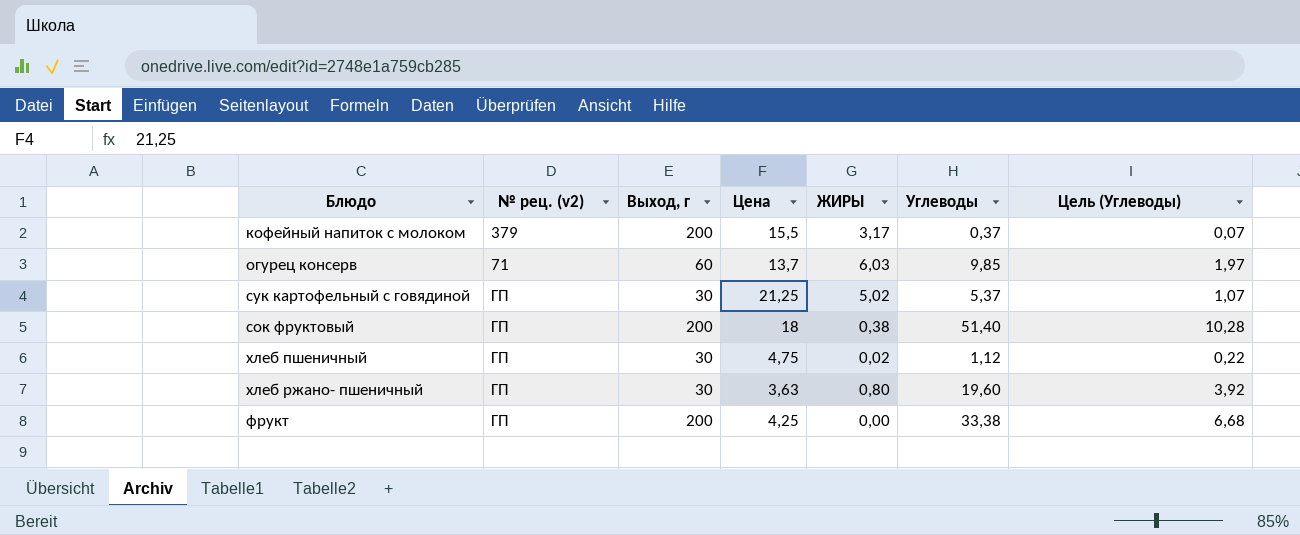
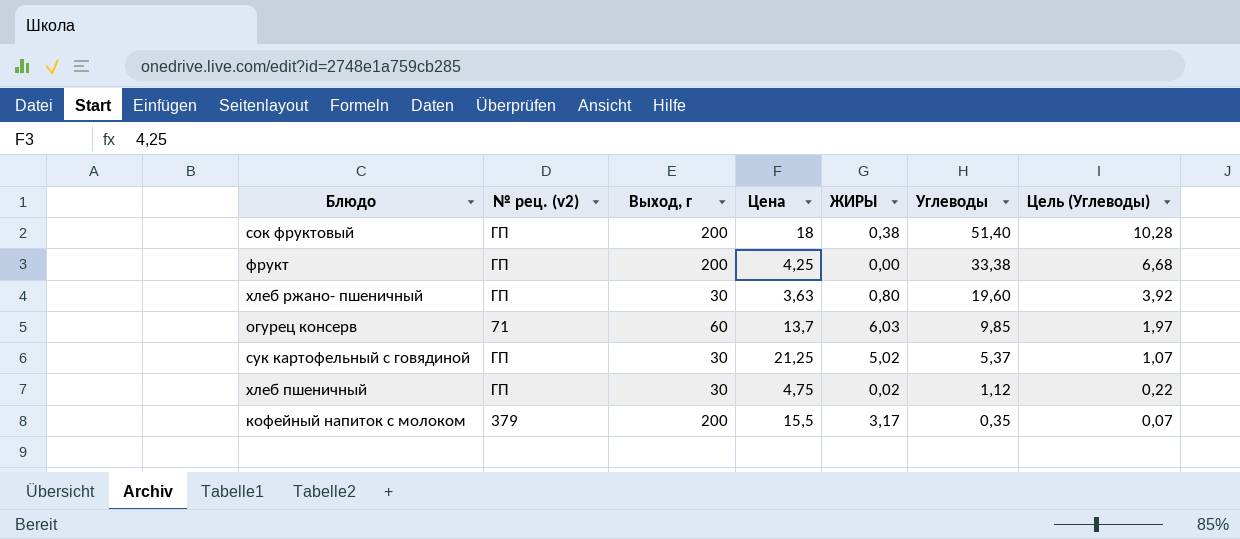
row order: none -> Углеводы descending
кофейный напиток с молоком | Углеводы: 0,37 -> 0,35

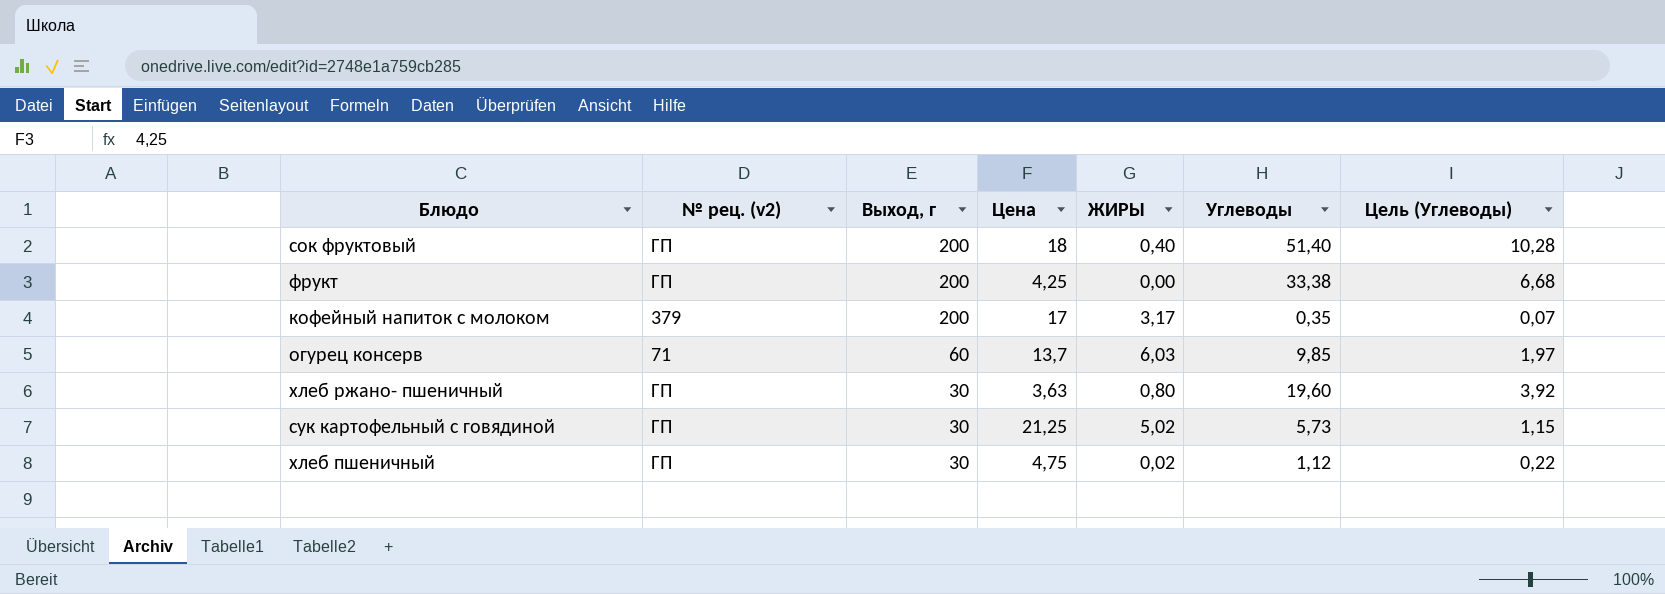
row order: Углеводы descending -> Выход, г descending
сок фруктовый | ЖИРЫ: 0,38 -> 0,40
кофейный напиток с молоком | Цена: 15,5 -> 17
сук картофельный с говядиной | Углеводы: 5,37 -> 5,73
сук картофельный с говядиной | Цель (Углеводы): 1,07 -> 1,15

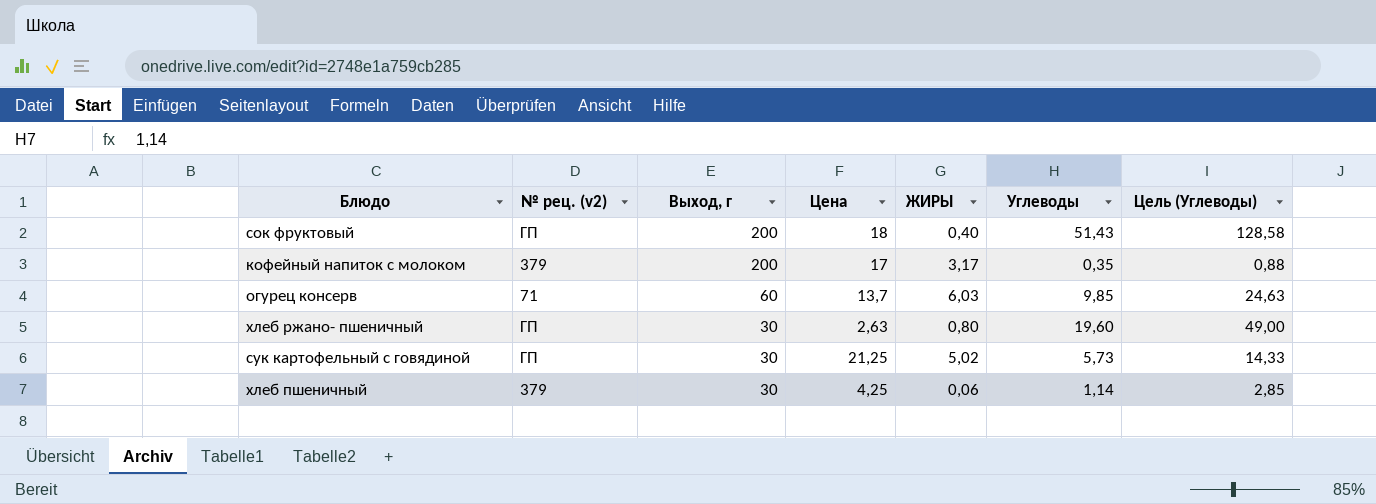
column Цель (Углеводы) | formula: [Углеводы] * 0,2 -> [Углеводы] * 2,5
row фрукт: ГП | 200 | 4,25 | 0,00 | 33,38 | 6,68 -> none
сок фруктовый | Углеводы: 51,40 -> 51,43
хлеб ржано- пшеничный | Цена: 3,63 -> 2,63
хлеб пшеничный | № рец. (v2): ГП -> 379
хлеб пшеничный | Цена: 4,75 -> 4,25
хлеб пшеничный | ЖИРЫ: 0,02 -> 0,06
хлеб пшеничный | Углеводы: 1,12 -> 1,14

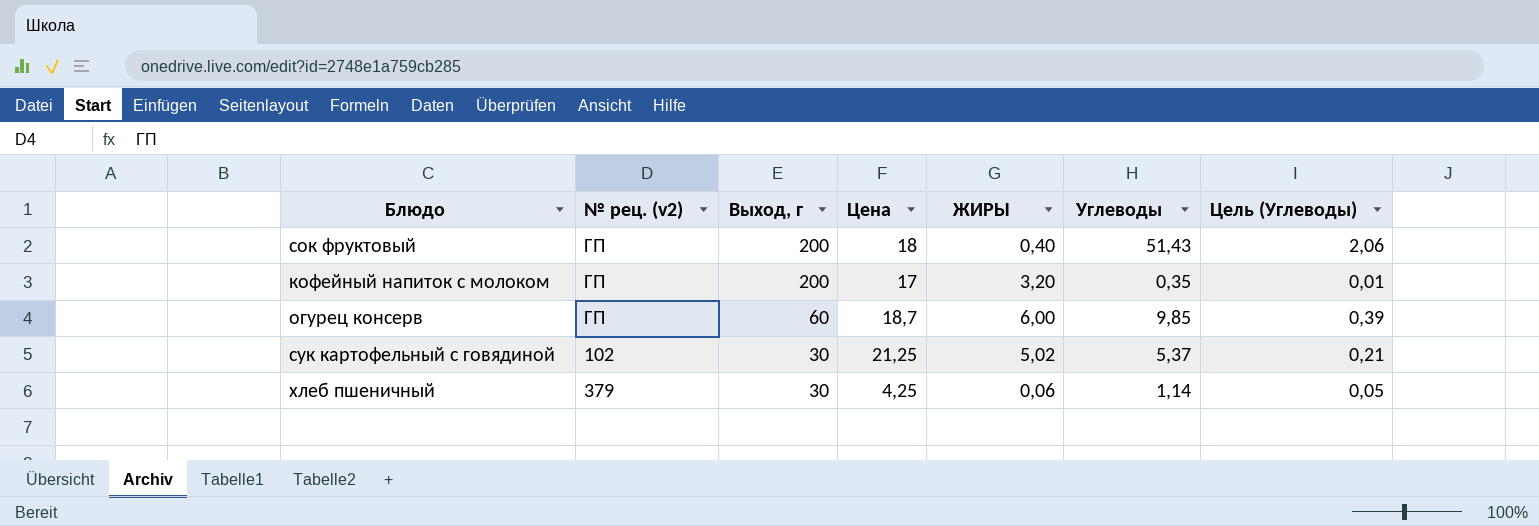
column Цель (Углеводы) | formula: [Углеводы] * 2,5 -> [Углеводы] * 0,04
row хлеб ржано- пшеничный: ГП | 30 | 2,63 | 0,80 | 19,60 | 49,00 -> none
кофейный напиток с молоком | № рец. (v2): 379 -> ГП
кофейный напиток с молоком | ЖИРЫ: 3,17 -> 3,20
огурец консерв | № рец. (v2): 71 -> ГП
огурец консерв | Цена: 13,7 -> 18,7
огурец консерв | ЖИРЫ: 6,03 -> 6,00
сук картофельный с говядиной | № рец. (v2): ГП -> 102
сук картофельный с говядиной | Углеводы: 5,73 -> 5,37

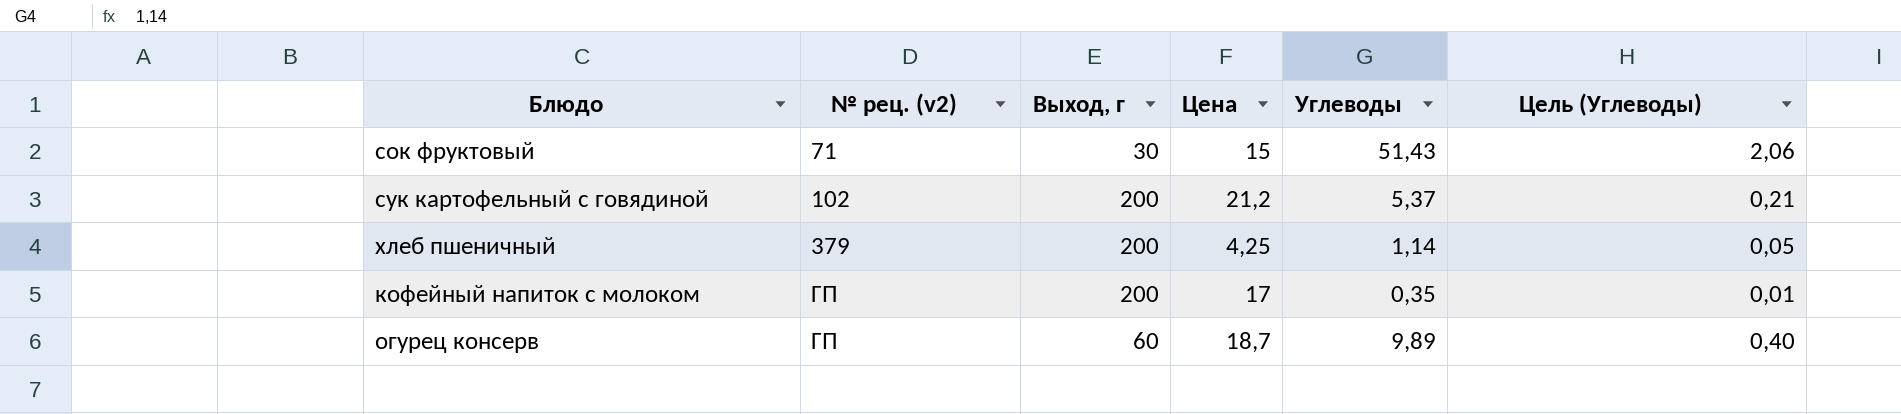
row order: Выход, г descending -> № рец. (v2) ascending
column ЖИРЫ | position: 5 -> none
сок фруктовый | № рец. (v2): ГП -> 71
сок фруктовый | Выход, г: 200 -> 30
сок фруктовый | Цена: 18 -> 15
сук картофельный с говядиной | Выход, г: 30 -> 200
сук картофельный с говядиной | Цена: 21,25 -> 21,2
хлеб пшеничный | Выход, г: 30 -> 200
огурец консерв | Углеводы: 9,85 -> 9,89
огурец консерв | Цель (Углеводы): 0,39 -> 0,40

